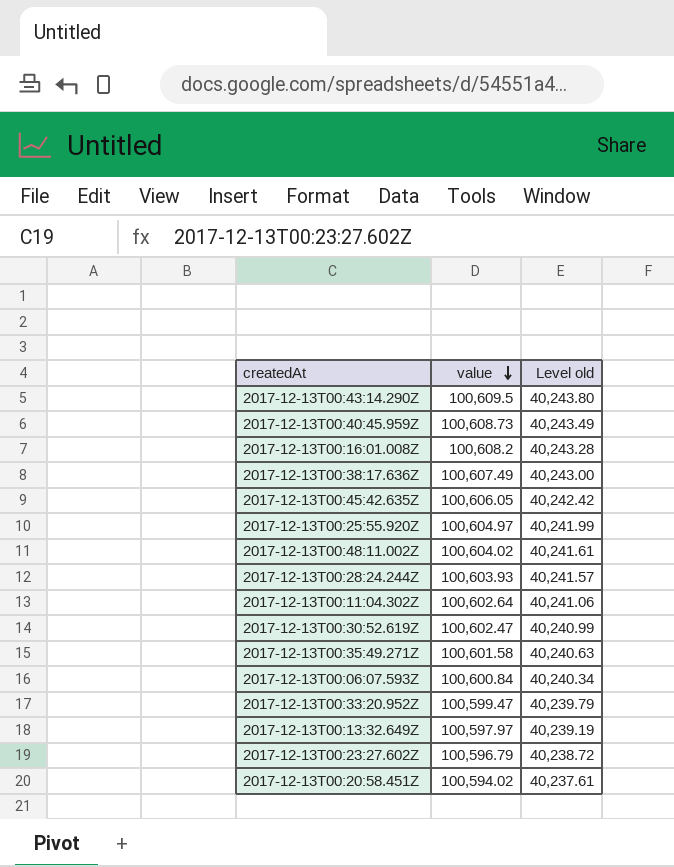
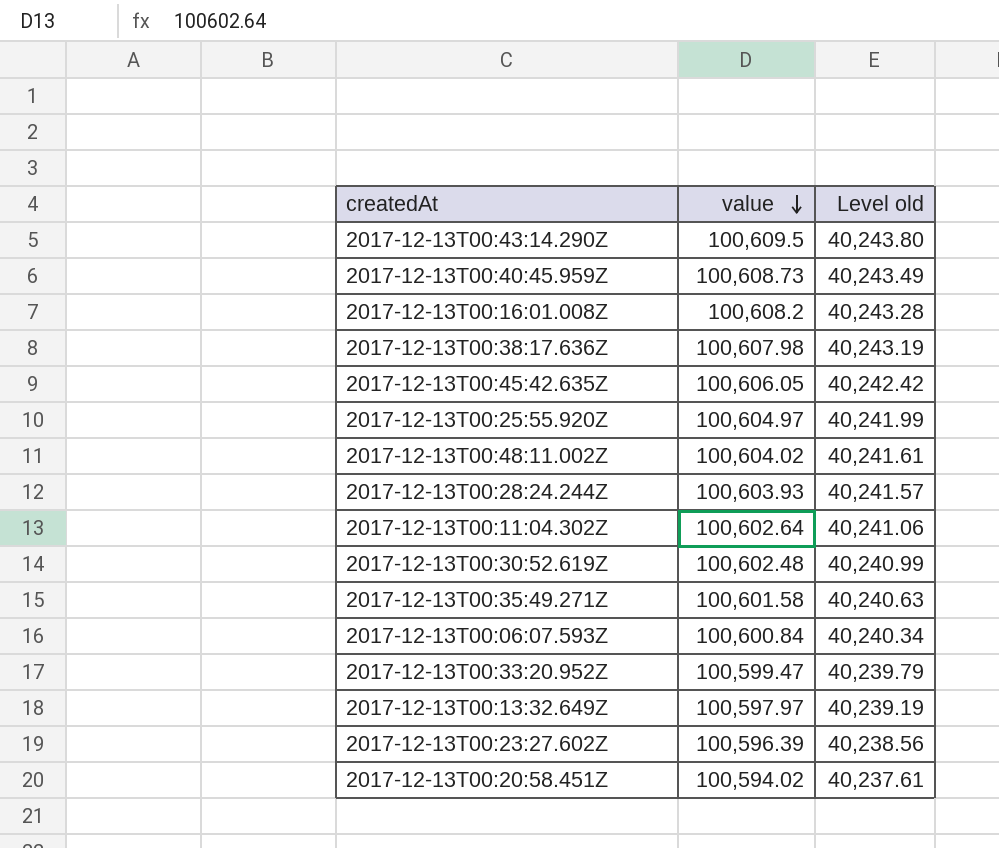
2017-12-13T00:38:17.636Z | value: 100,607.49 -> 100,607.98
2017-12-13T00:38:17.636Z | Level old: 40,243.00 -> 40,243.19
2017-12-13T00:30:52.619Z | value: 100,602.47 -> 100,602.48
2017-12-13T00:23:27.602Z | value: 100,596.79 -> 100,596.39
2017-12-13T00:23:27.602Z | Level old: 40,238.72 -> 40,238.56

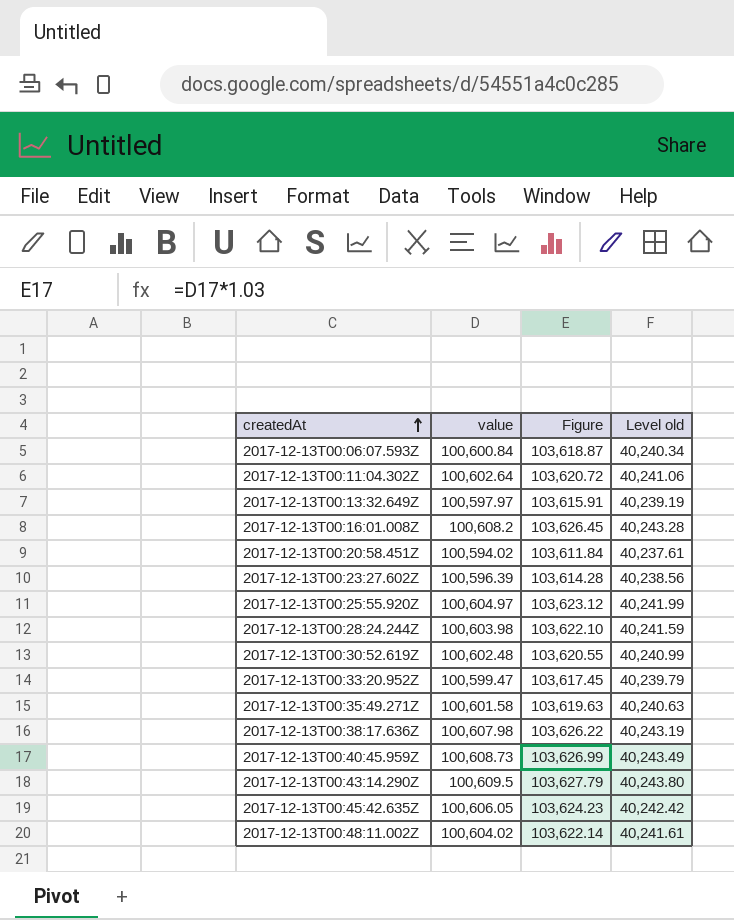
row order: value descending -> createdAt ascending
column Figure | formula: none -> [value] * 1.03
2017-12-13T00:28:24.244Z | value: 100,603.93 -> 100,603.98
2017-12-13T00:28:24.244Z | Level old: 40,241.57 -> 40,241.59

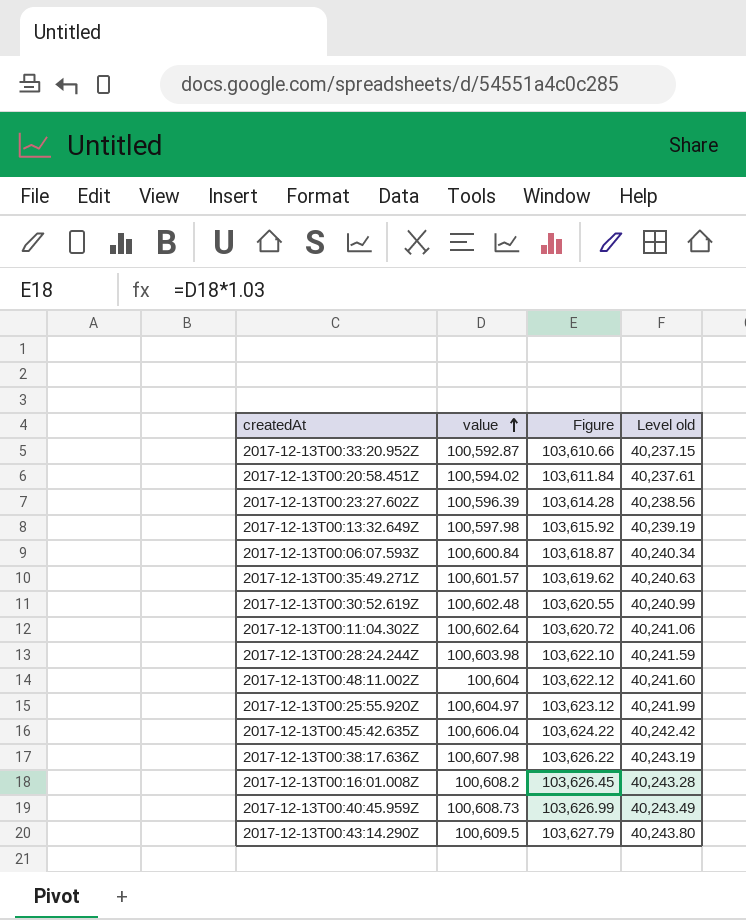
row order: createdAt ascending -> value ascending
2017-12-13T00:33:20.952Z | value: 100,599.47 -> 100,592.87
2017-12-13T00:33:20.952Z | Figure: 103,617.45 -> 103,610.66
2017-12-13T00:33:20.952Z | Level old: 40,239.79 -> 40,237.15
2017-12-13T00:13:32.649Z | value: 100,597.97 -> 100,597.98
2017-12-13T00:13:32.649Z | Figure: 103,615.91 -> 103,615.92
2017-12-13T00:35:49.271Z | value: 100,601.58 -> 100,601.57
2017-12-13T00:35:49.271Z | Figure: 103,619.63 -> 103,619.62
2017-12-13T00:48:11.002Z | value: 100,604.02 -> 100,604
2017-12-13T00:48:11.002Z | Figure: 103,622.14 -> 103,622.12
2017-12-13T00:48:11.002Z | Level old: 40,241.61 -> 40,241.60
2017-12-13T00:45:42.635Z | value: 100,606.05 -> 100,606.04
2017-12-13T00:45:42.635Z | Figure: 103,624.23 -> 103,624.22

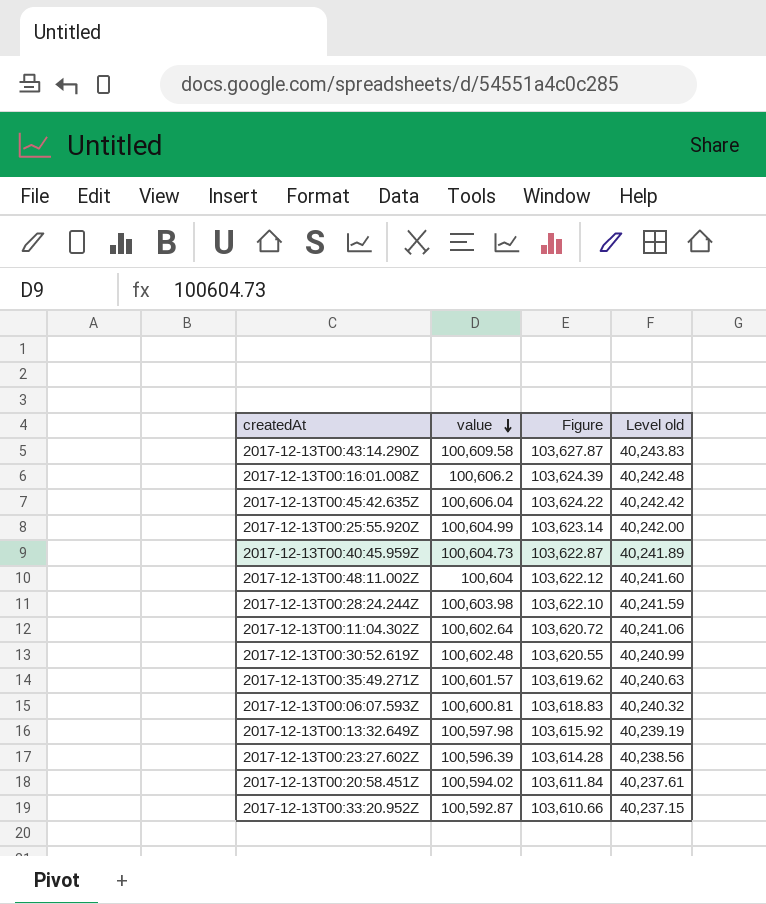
row order: value ascending -> value descending
row 2017-12-13T00:38:17.636Z: 100,607.98 | 103,626.22 | 40,243.19 -> none
2017-12-13T00:43:14.290Z | value: 100,609.5 -> 100,609.58
2017-12-13T00:43:14.290Z | Figure: 103,627.79 -> 103,627.87
2017-12-13T00:43:14.290Z | Level old: 40,243.80 -> 40,243.83
2017-12-13T00:16:01.008Z | value: 100,608.2 -> 100,606.2
2017-12-13T00:16:01.008Z | Figure: 103,626.45 -> 103,624.39
2017-12-13T00:16:01.008Z | Level old: 40,243.28 -> 40,242.48
2017-12-13T00:25:55.920Z | value: 100,604.97 -> 100,604.99
2017-12-13T00:25:55.920Z | Figure: 103,623.12 -> 103,623.14
2017-12-13T00:25:55.920Z | Level old: 40,241.99 -> 40,242.00
2017-12-13T00:40:45.959Z | value: 100,608.73 -> 100,604.73
2017-12-13T00:40:45.959Z | Figure: 103,626.99 -> 103,622.87
2017-12-13T00:40:45.959Z | Level old: 40,243.49 -> 40,241.89
2017-12-13T00:06:07.593Z | value: 100,600.84 -> 100,600.81
2017-12-13T00:06:07.593Z | Figure: 103,618.87 -> 103,618.83
2017-12-13T00:06:07.593Z | Level old: 40,240.34 -> 40,240.32

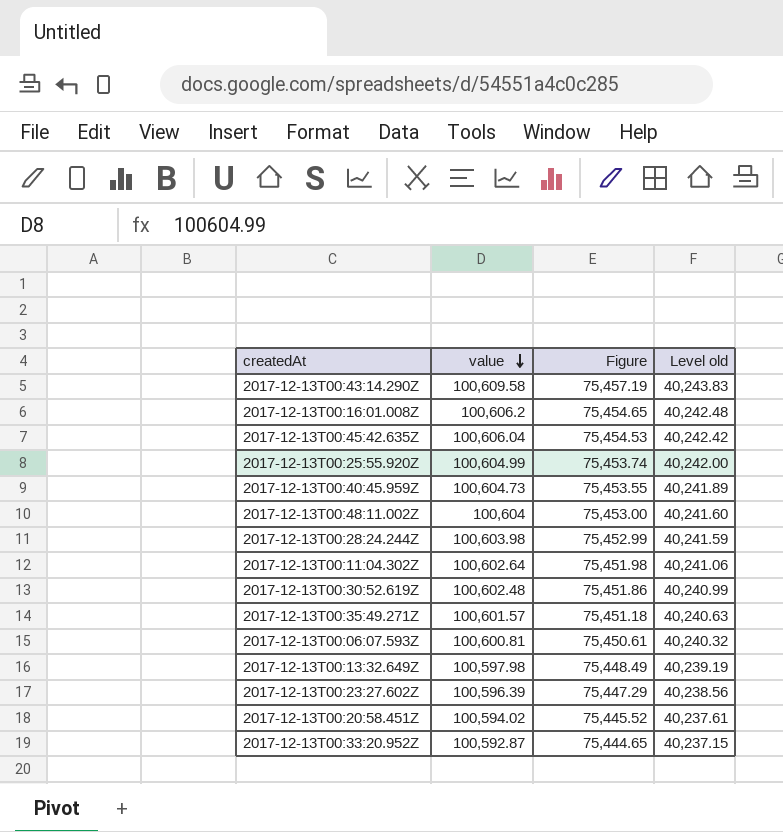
column Figure | formula: [value] * 1.03 -> [value] * 0.75

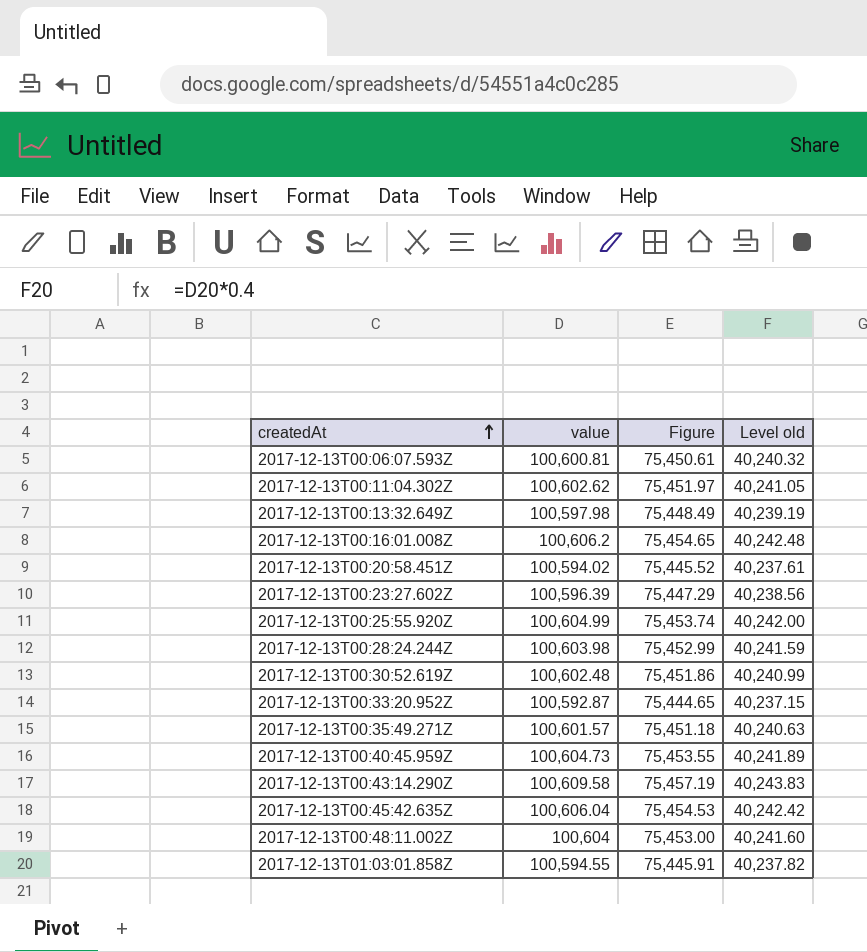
row order: value descending -> createdAt ascending
2017-12-13T00:11:04.302Z | value: 100,602.64 -> 100,602.62
2017-12-13T00:11:04.302Z | Figure: 75,451.98 -> 75,451.97
2017-12-13T00:11:04.302Z | Level old: 40,241.06 -> 40,241.05
row 2017-12-13T01:03:01.858Z: none -> 100,594.55 | 75,445.91 | 40,237.82

